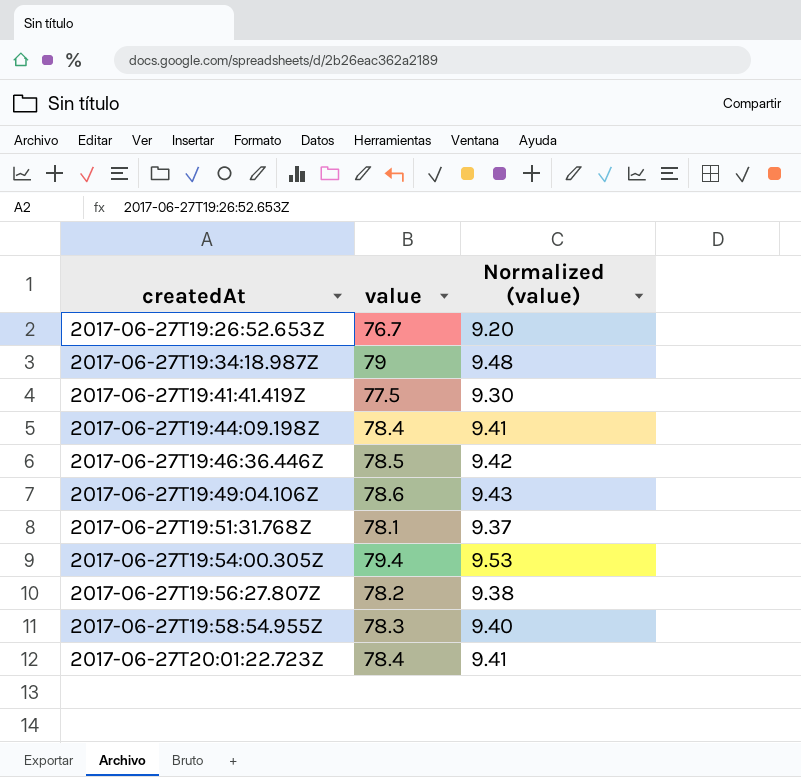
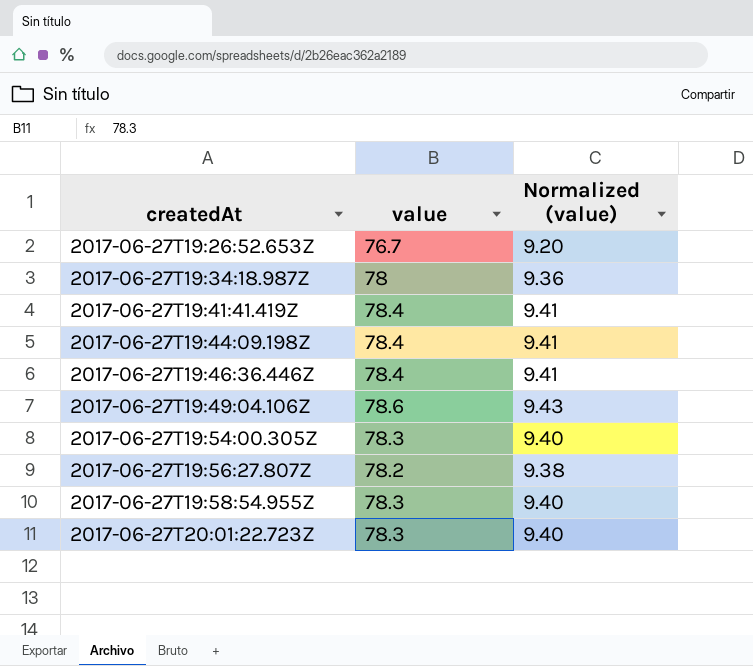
row 2017-06-27T19:51:31.768Z: 78.1 | 9.37 -> none
2017-06-27T19:34:18.987Z | value: 79 -> 78
2017-06-27T19:34:18.987Z | Normalized (value): 9.48 -> 9.36
2017-06-27T19:41:41.419Z | value: 77.5 -> 78.4
2017-06-27T19:41:41.419Z | Normalized (value): 9.30 -> 9.41
2017-06-27T19:46:36.446Z | value: 78.5 -> 78.4
2017-06-27T19:46:36.446Z | Normalized (value): 9.42 -> 9.41
2017-06-27T19:54:00.305Z | value: 79.4 -> 78.3
2017-06-27T19:54:00.305Z | Normalized (value): 9.53 -> 9.40
2017-06-27T20:01:22.723Z | value: 78.4 -> 78.3
2017-06-27T20:01:22.723Z | Normalized (value): 9.41 -> 9.40

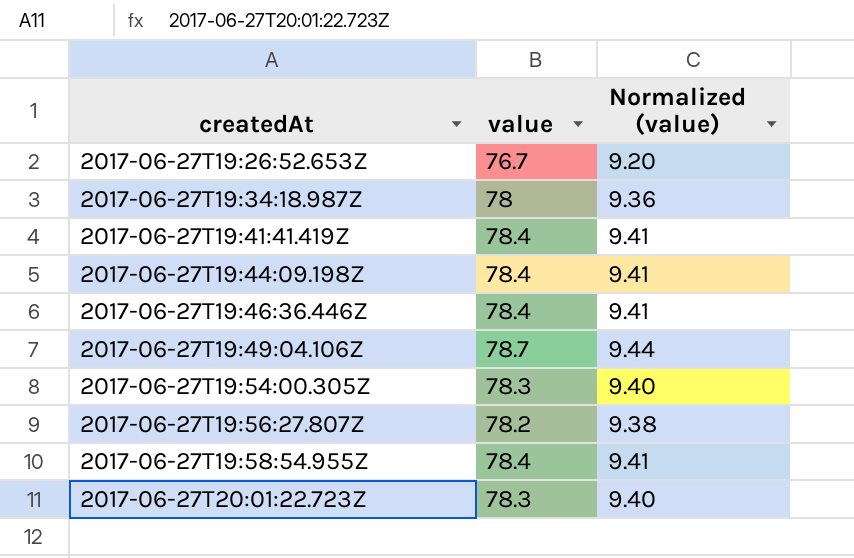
2017-06-27T19:49:04.106Z | value: 78.6 -> 78.7
2017-06-27T19:49:04.106Z | Normalized (value): 9.43 -> 9.44
2017-06-27T19:58:54.955Z | value: 78.3 -> 78.4
2017-06-27T19:58:54.955Z | Normalized (value): 9.40 -> 9.41

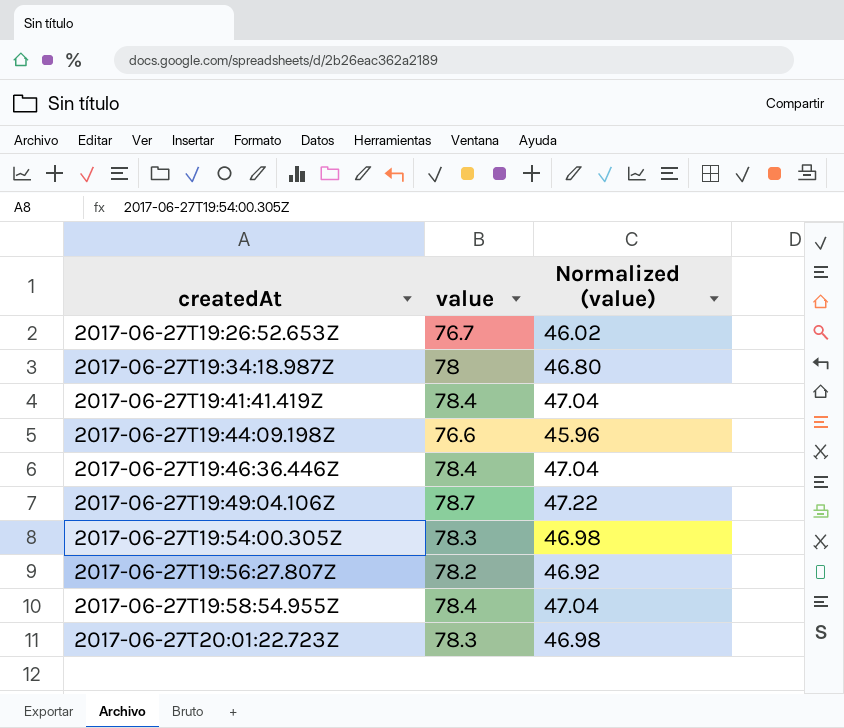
column Normalized (value) | formula: [value] * 0.12 -> [value] * 0.6
2017-06-27T19:44:09.198Z | value: 78.4 -> 76.6

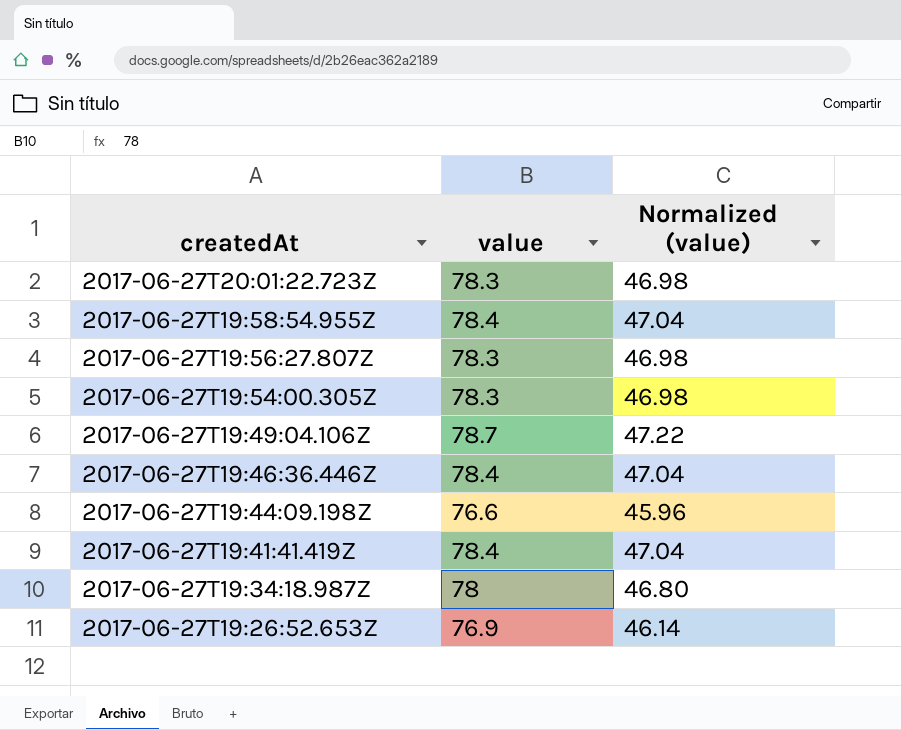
row order: createdAt ascending -> createdAt descending
2017-06-27T19:56:27.807Z | value: 78.2 -> 78.3
2017-06-27T19:56:27.807Z | Normalized (value): 46.92 -> 46.98
2017-06-27T19:26:52.653Z | value: 76.7 -> 76.9
2017-06-27T19:26:52.653Z | Normalized (value): 46.02 -> 46.14

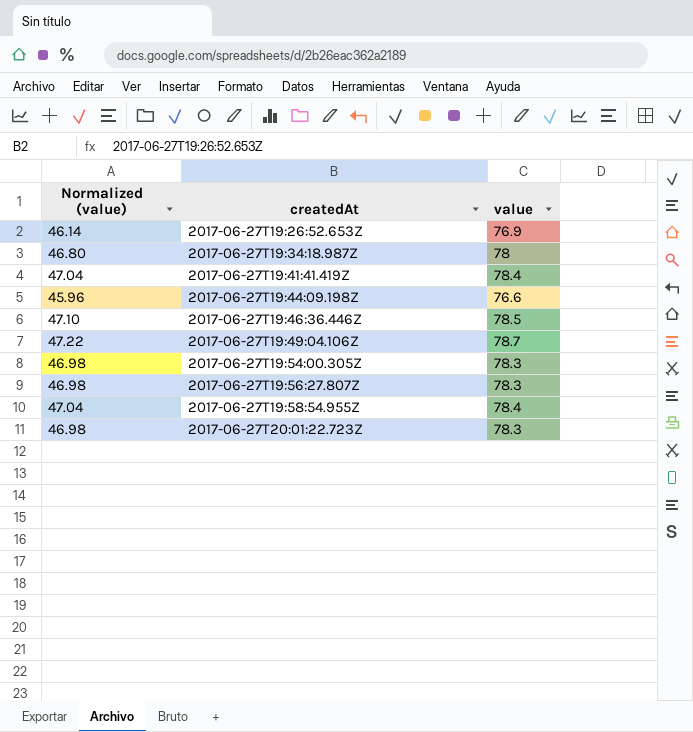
row order: createdAt descending -> createdAt ascending
column Normalized (value) | position: 3 -> 1
2017-06-27T19:46:36.446Z | Normalized (value): 47.04 -> 47.10
2017-06-27T19:46:36.446Z | value: 78.4 -> 78.5

